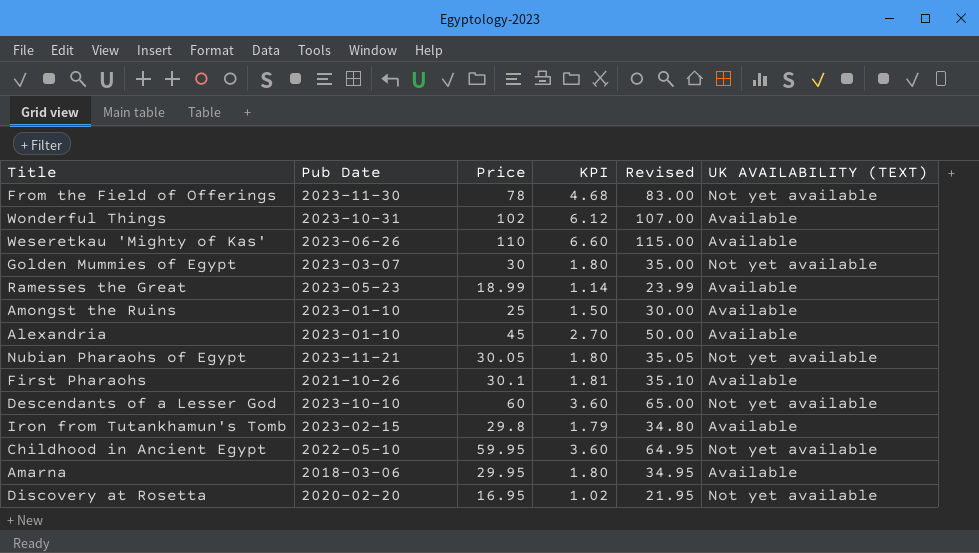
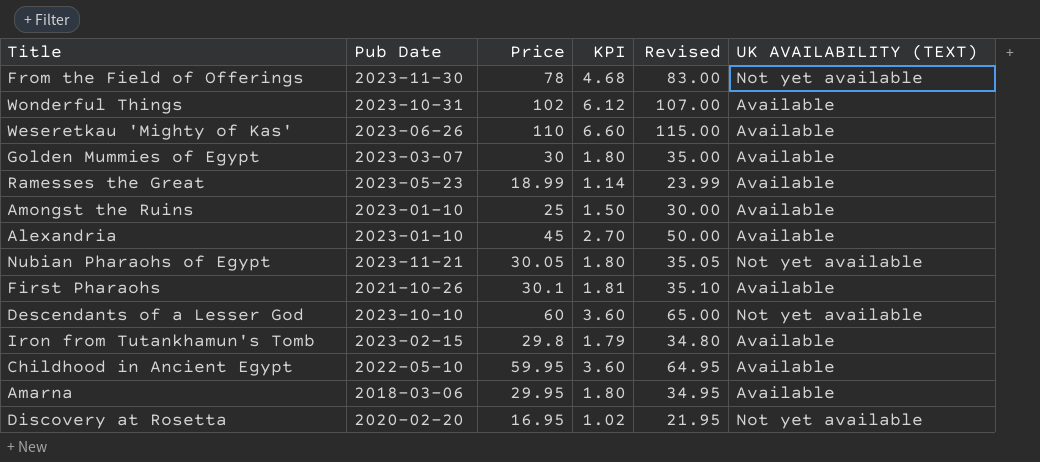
Golden Mummies of Egypt | UK AVAILABILITY (TEXT): Not yet available -> Available
Childhood in Ancient Egypt | UK AVAILABILITY (TEXT): Not yet available -> Available

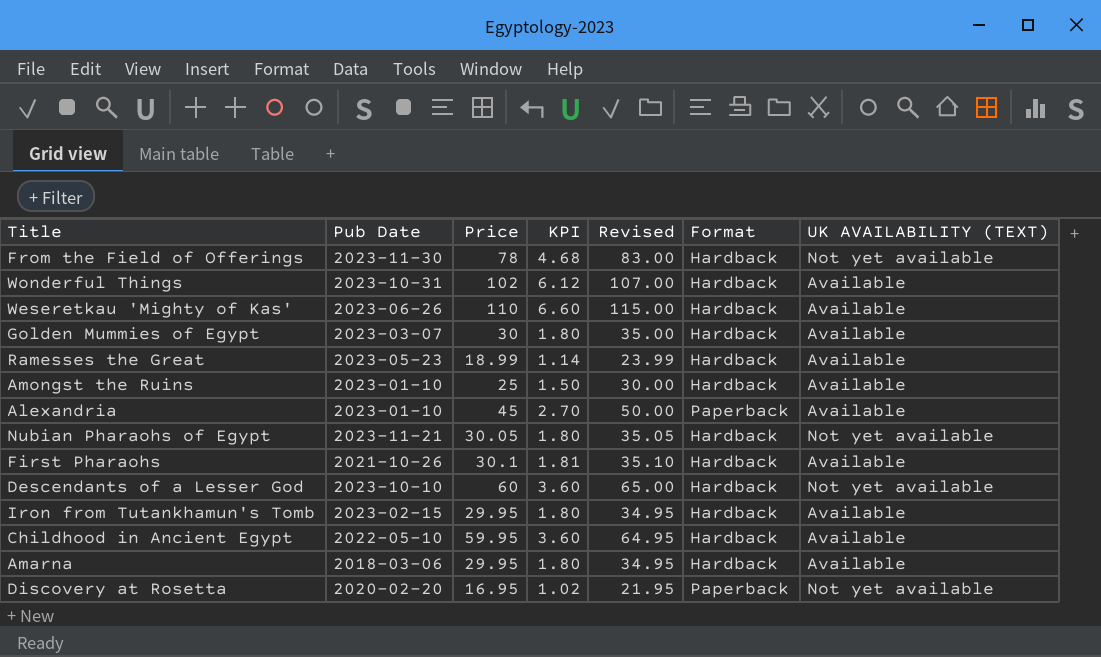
column Format | position: none -> 6
Iron from Tutankhamun's Tomb | Price: 29.8 -> 29.95
Iron from Tutankhamun's Tomb | KPI: 1.79 -> 1.80
Iron from Tutankhamun's Tomb | Revised: 34.80 -> 34.95

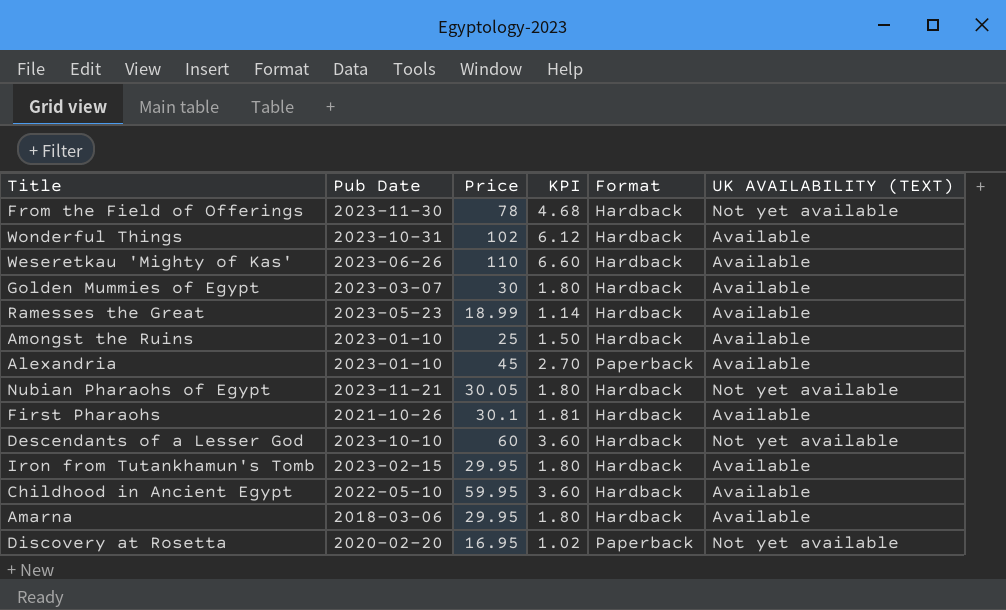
column Revised | formula: [Price] + 5 -> none

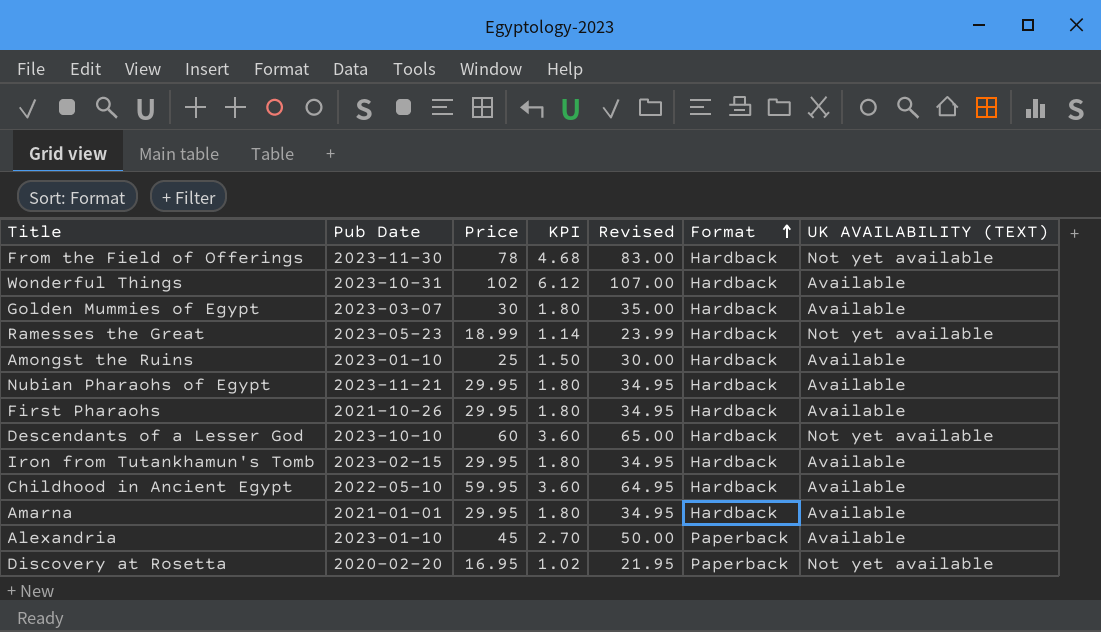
row order: none -> Format ascending
column Revised | formula: none -> [Price] + 5
row Weseretkau 'Mighty of Kas': 2023-06-26 | 110 | 6.60 | Hardback | Available -> none
Ramesses the Great | UK AVAILABILITY (TEXT): Available -> Not yet available
Nubian Pharaohs of Egypt | Price: 30.05 -> 29.95
Nubian Pharaohs of Egypt | UK AVAILABILITY (TEXT): Not yet available -> Available
First Pharaohs | Price: 30.1 -> 29.95
First Pharaohs | KPI: 1.81 -> 1.80
Amarna | Pub Date: 2018-03-06 -> 2021-01-01

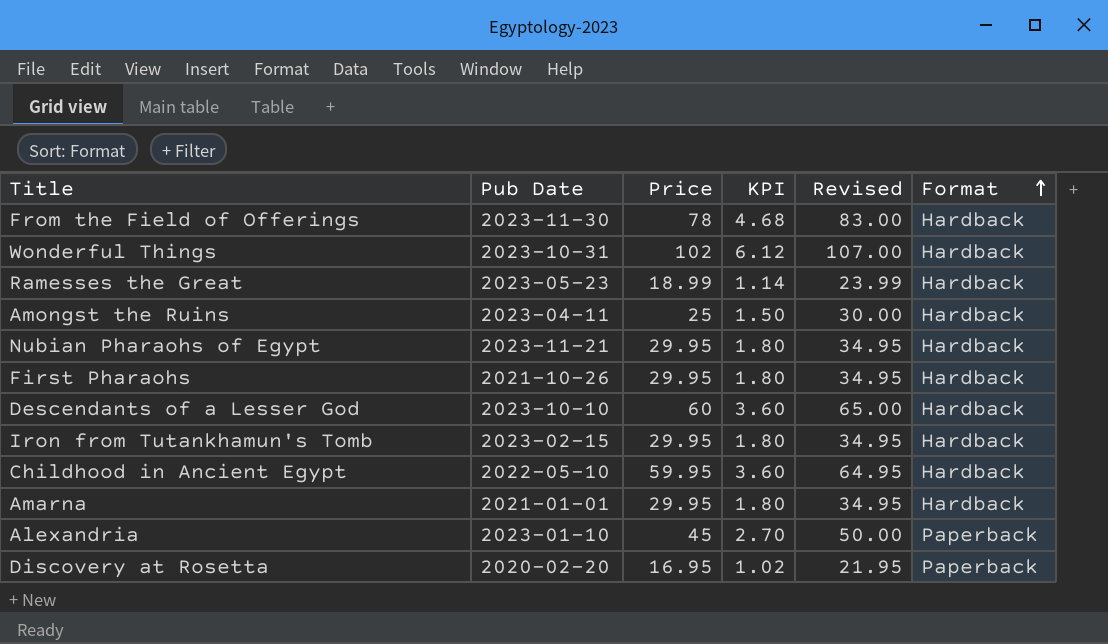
column UK AVAILABILITY (TEXT) | position: 7 -> none
row Golden Mummies of Egypt: 2023-03-07 | 30 | 1.80 | 35.00 | Hardback | Available -> none
Amongst the Ruins | Pub Date: 2023-01-10 -> 2023-04-11

